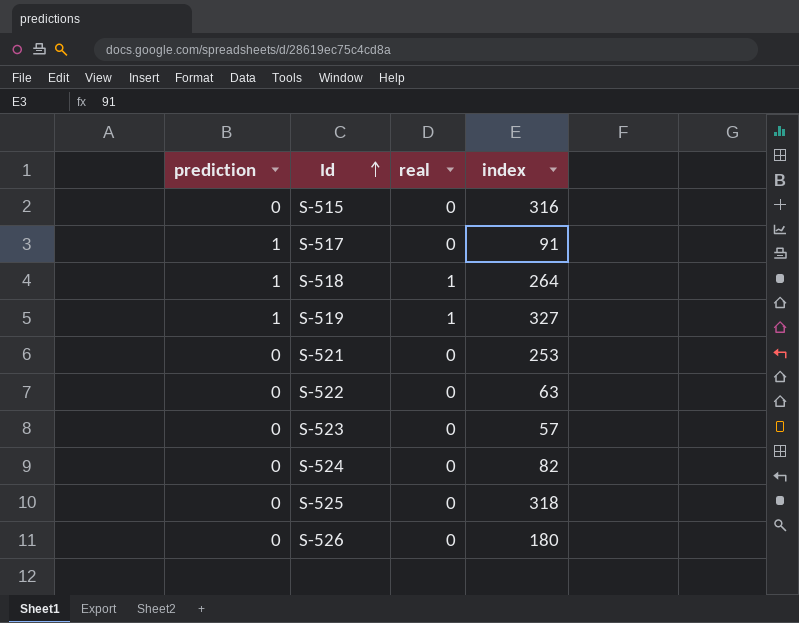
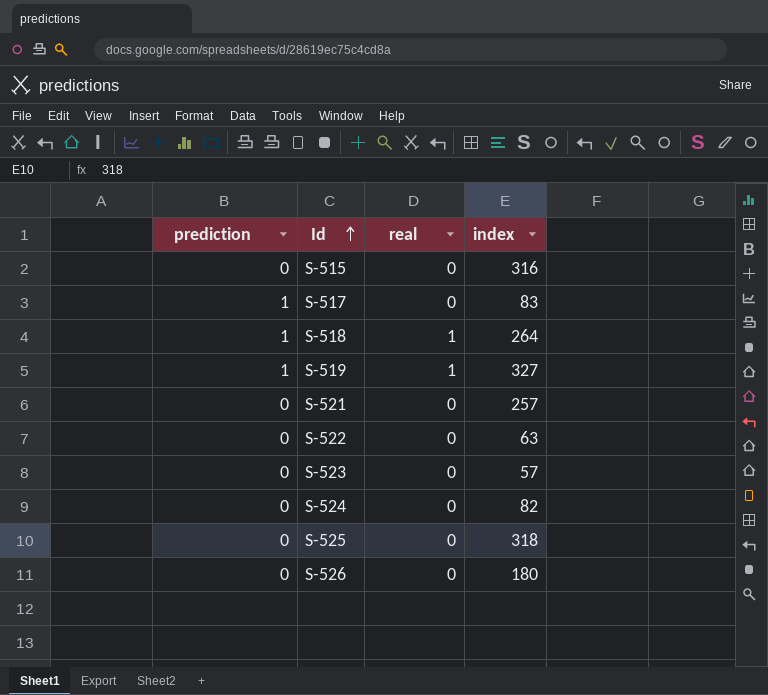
S-517 | index: 91 -> 83
S-521 | index: 253 -> 257

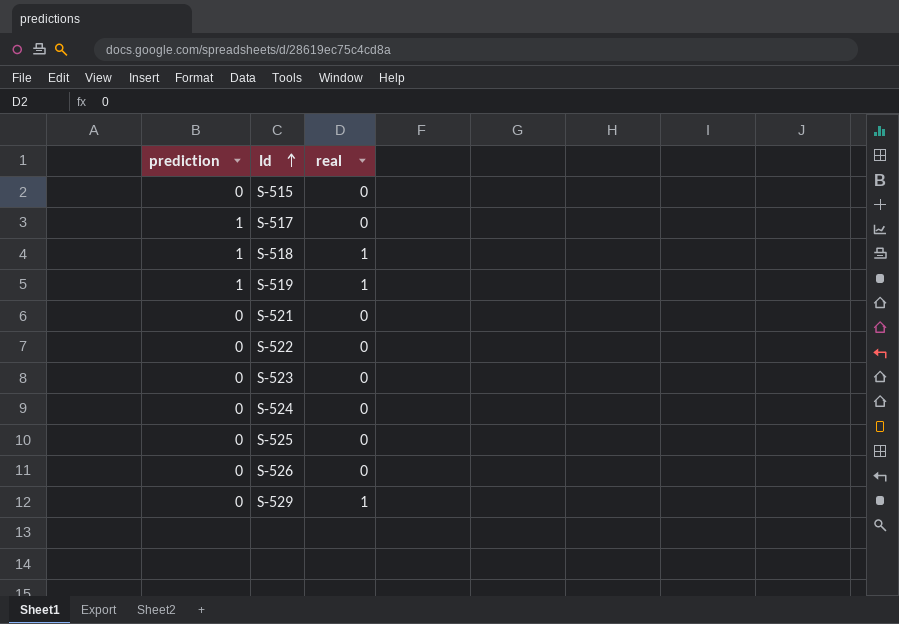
column index | position: 4 -> none
row S-529: none -> 0 | 1

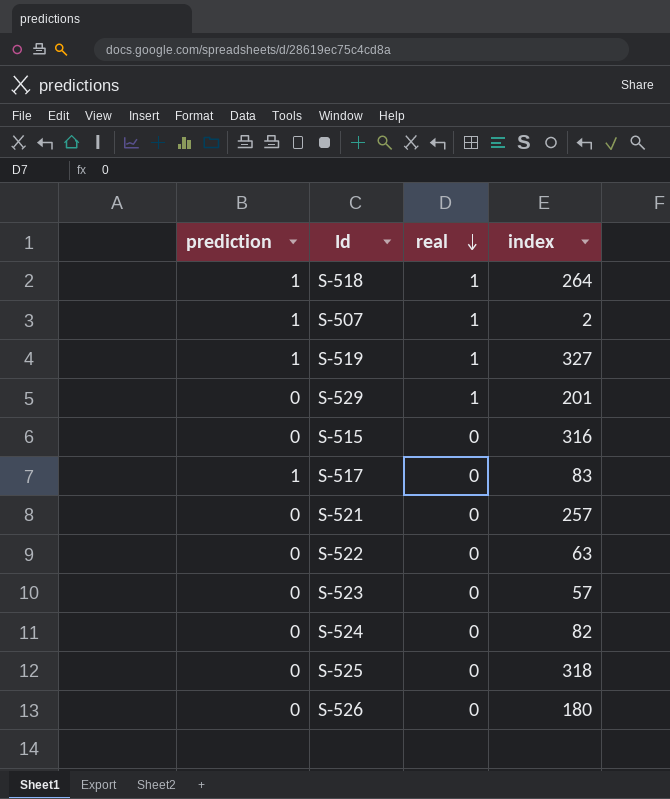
row order: Id ascending -> real descending
column index | position: none -> 4
row S-507: none -> 1 | 1 | 2

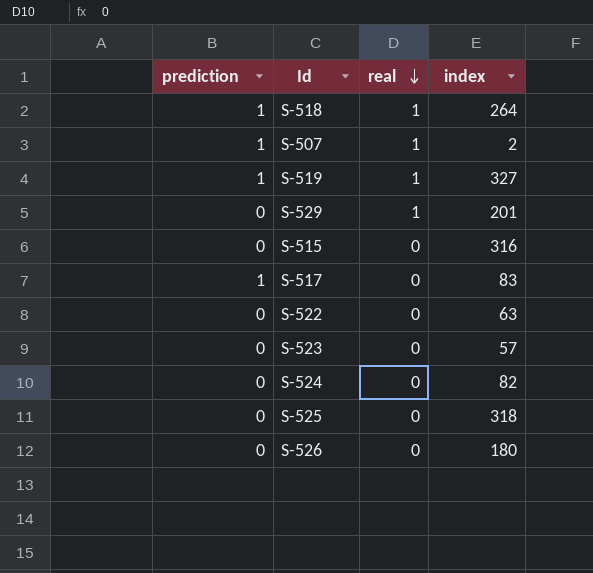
row S-521: 0 | 0 | 257 -> none

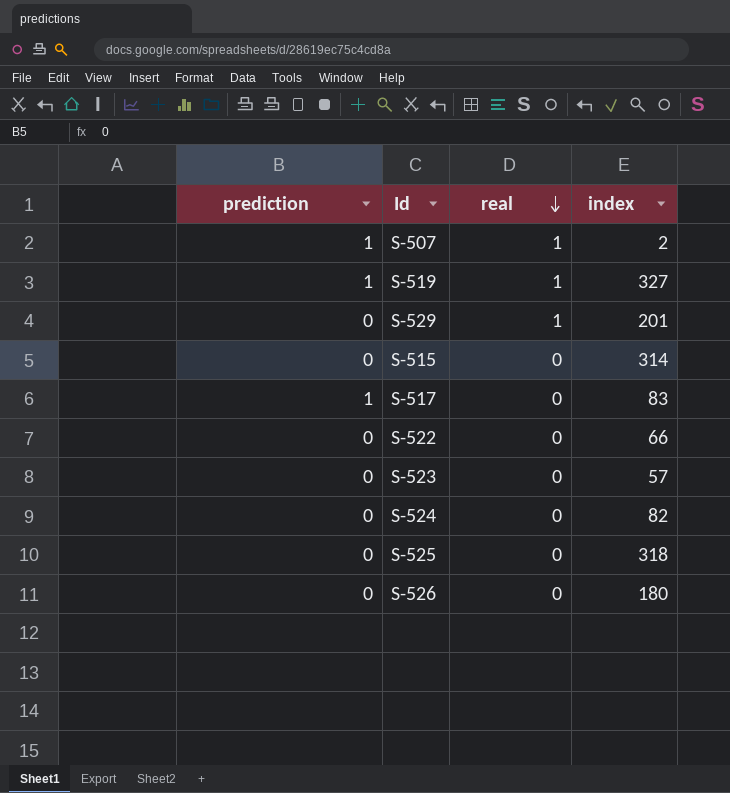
row S-518: 1 | 1 | 264 -> none
S-515 | index: 316 -> 314
S-522 | index: 63 -> 66

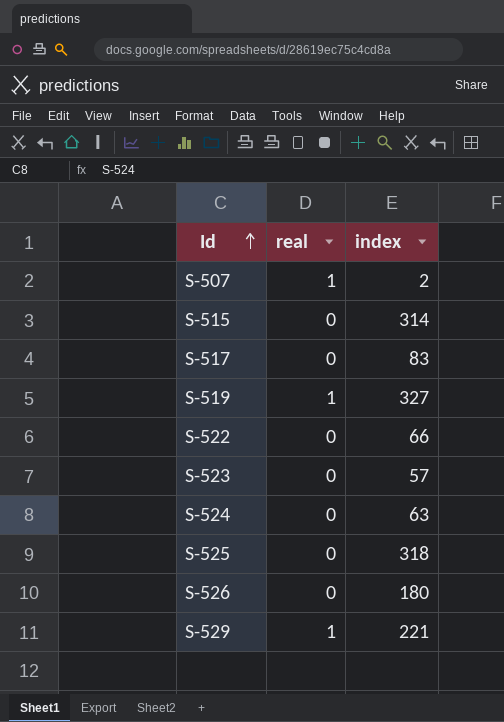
row order: real descending -> Id ascending
column prediction | position: 1 -> none
S-524 | index: 82 -> 63
S-529 | index: 201 -> 221

